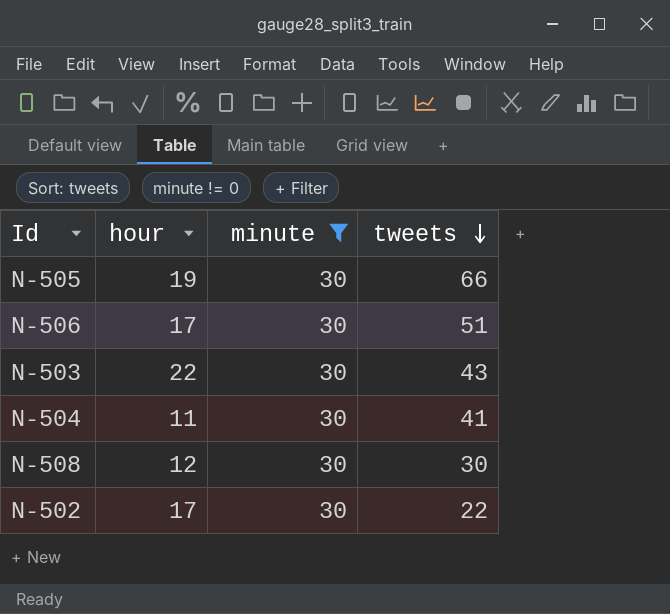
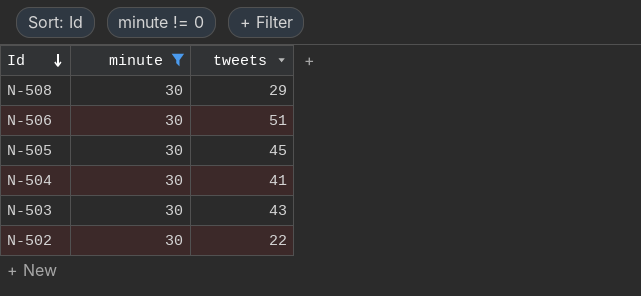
row order: tweets descending -> Id descending
column hour | position: 2 -> none
N-508 | tweets: 30 -> 29
N-505 | tweets: 66 -> 45

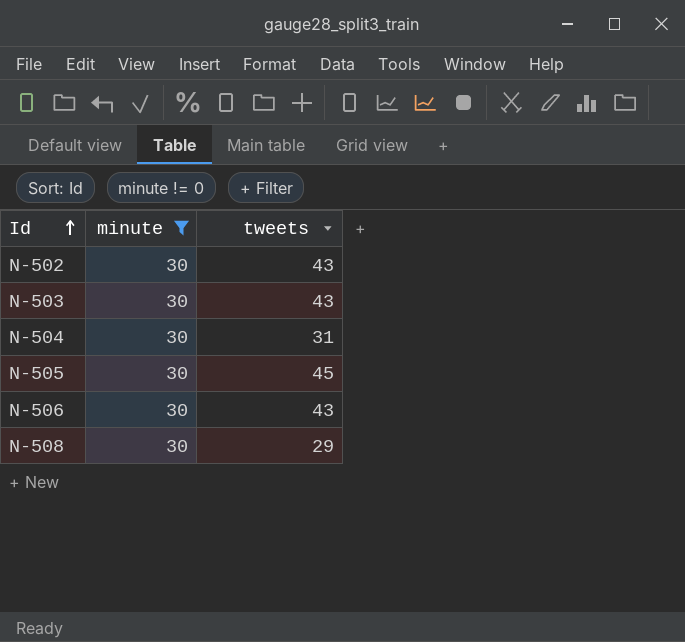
row order: Id descending -> Id ascending
N-502 | tweets: 22 -> 43
N-504 | tweets: 41 -> 31
N-506 | tweets: 51 -> 43

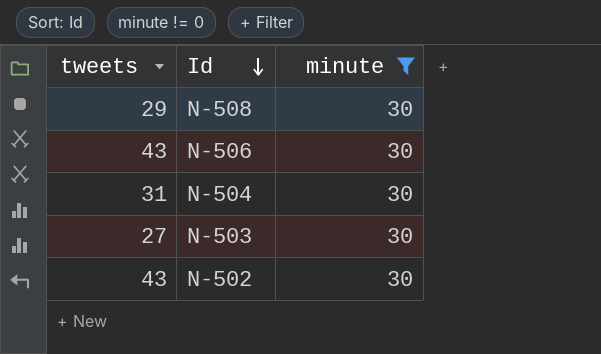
row order: Id ascending -> Id descending
column tweets | position: 3 -> 1
row N-505: 30 | 45 -> none
N-503 | tweets: 43 -> 27

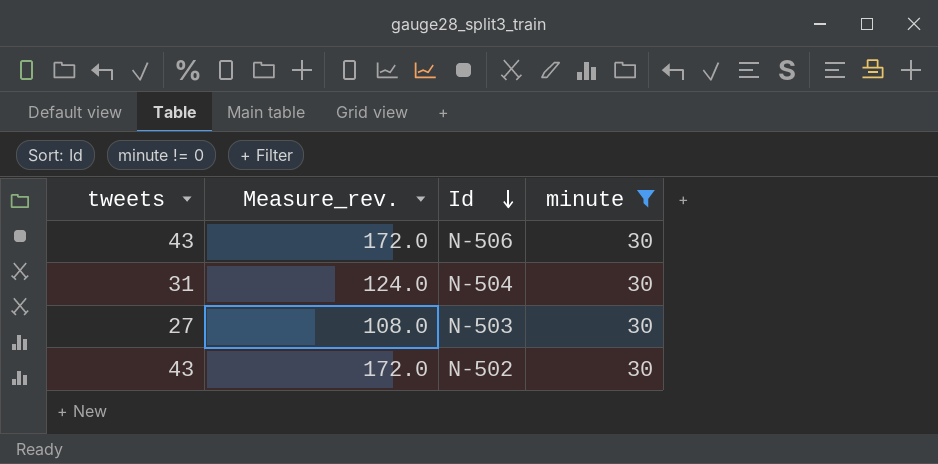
column Measure_rev. | formula: none -> [tweets] * 4
row N-508: 29 | 30 -> none

